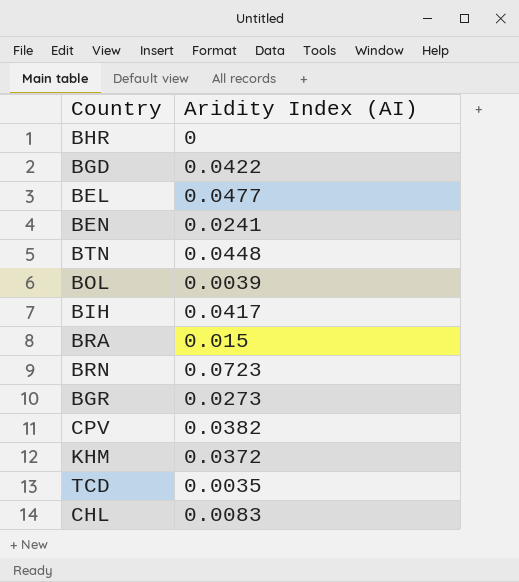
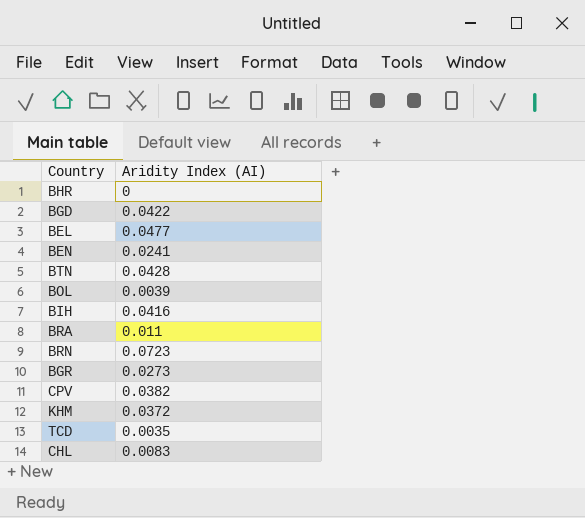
BTN | Aridity Index (AI): 0.0448 -> 0.0428
BIH | Aridity Index (AI): 0.0417 -> 0.0416
BRA | Aridity Index (AI): 0.015 -> 0.011

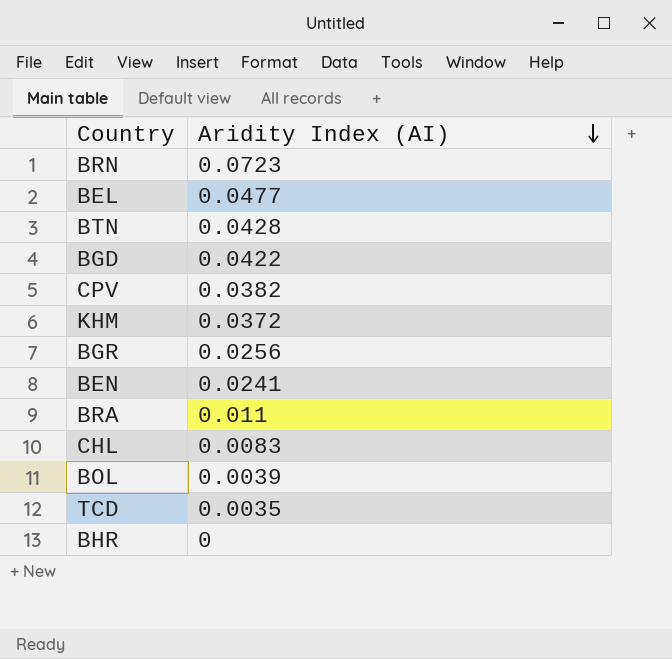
row order: none -> Aridity Index (AI) descending
row BIH: 0.0416 -> none
BGR | Aridity Index (AI): 0.0273 -> 0.0256

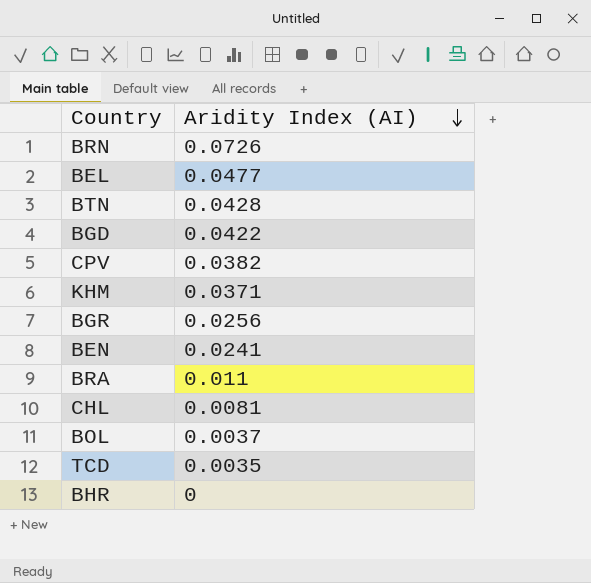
BRN | Aridity Index (AI): 0.0723 -> 0.0726
KHM | Aridity Index (AI): 0.0372 -> 0.0371
CHL | Aridity Index (AI): 0.0083 -> 0.0081
BOL | Aridity Index (AI): 0.0039 -> 0.0037

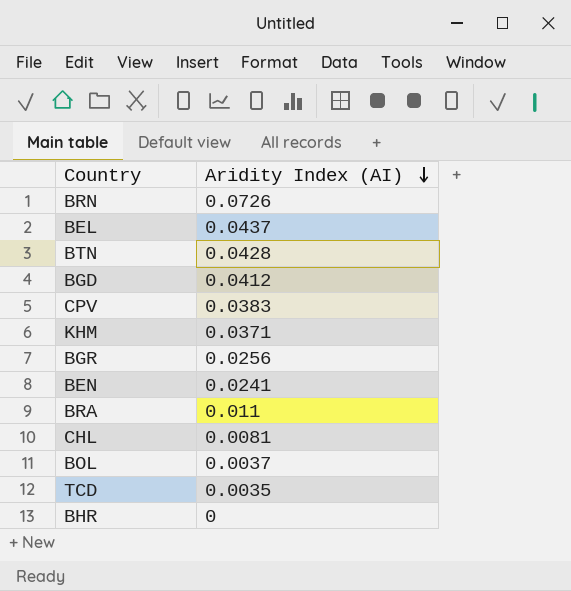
BEL | Aridity Index (AI): 0.0477 -> 0.0437
BGD | Aridity Index (AI): 0.0422 -> 0.0412
CPV | Aridity Index (AI): 0.0382 -> 0.0383

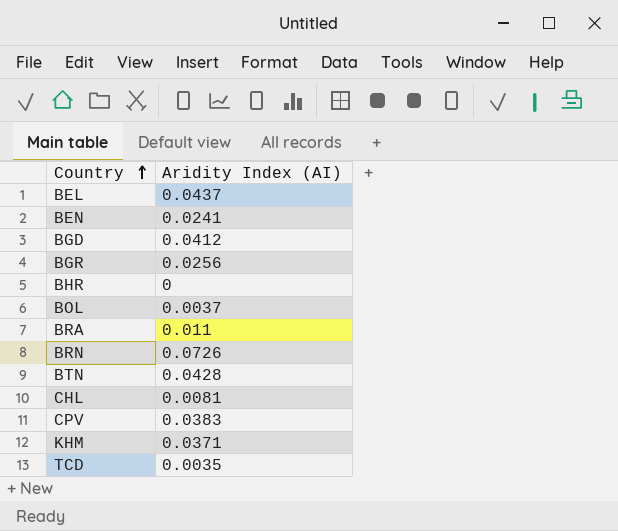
row order: Aridity Index (AI) descending -> Country ascending

